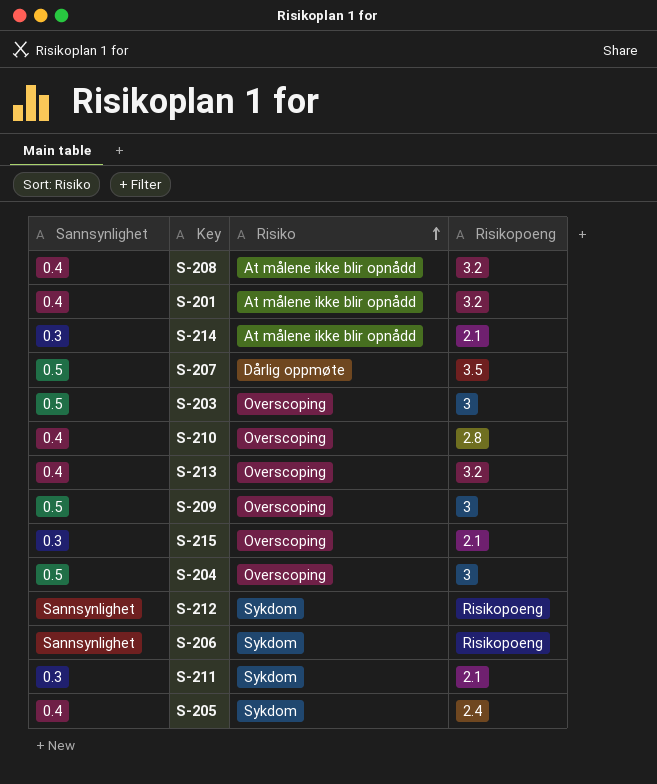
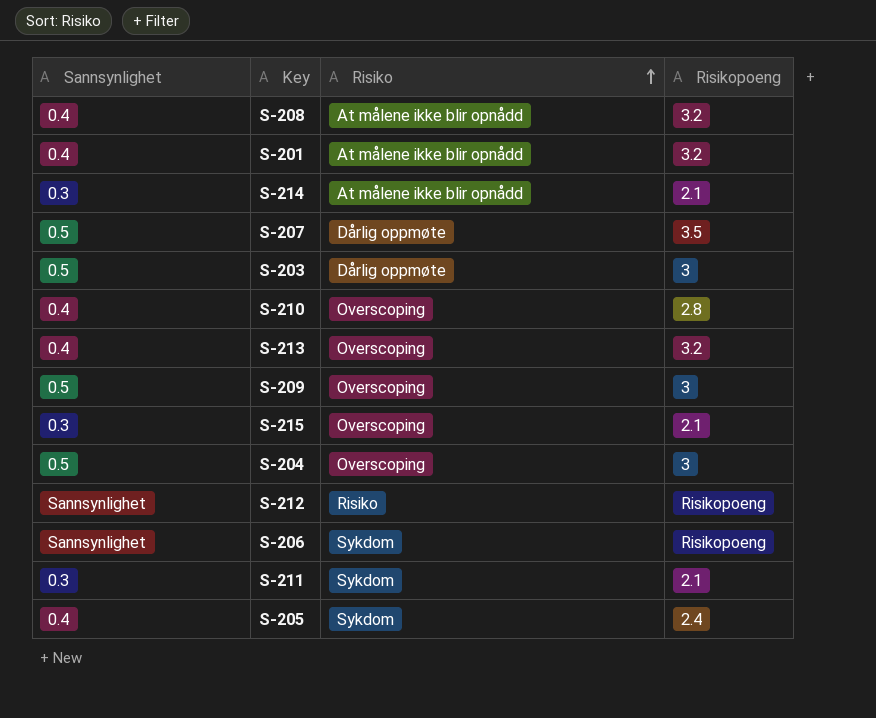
S-203 | Risiko: Overscoping -> Dårlig oppmøte
S-212 | Risiko: Sykdom -> Risiko

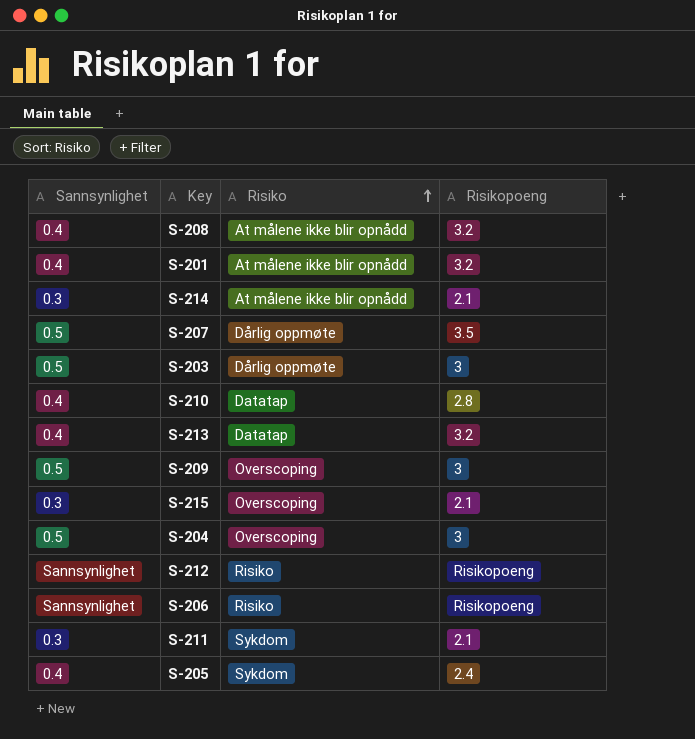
S-210 | Risiko: Overscoping -> Datatap
S-213 | Risiko: Overscoping -> Datatap
S-206 | Risiko: Sykdom -> Risiko

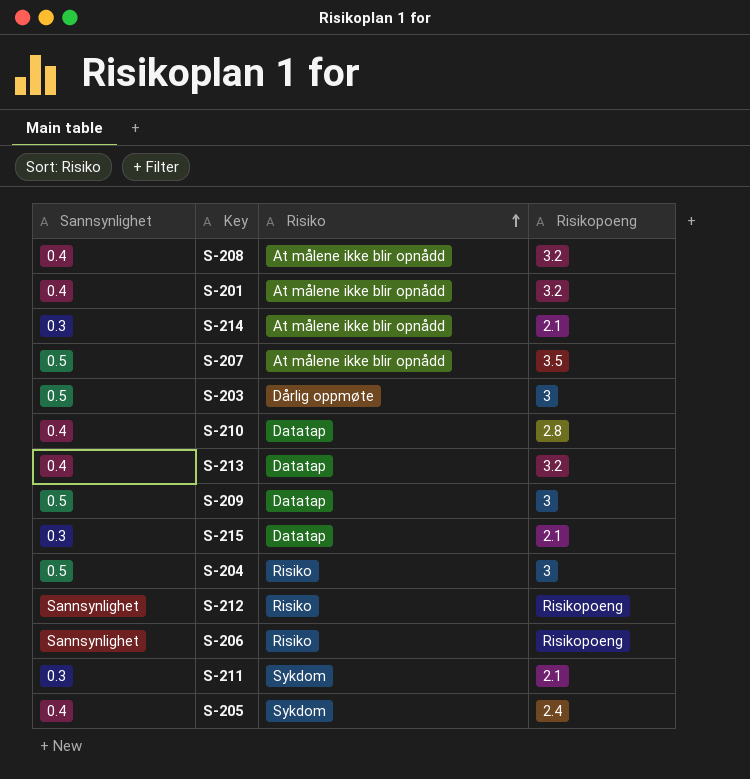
S-207 | Risiko: Dårlig oppmøte -> At målene ikke blir opnådd
S-209 | Risiko: Overscoping -> Datatap
S-215 | Risiko: Overscoping -> Datatap
S-204 | Risiko: Overscoping -> Risiko

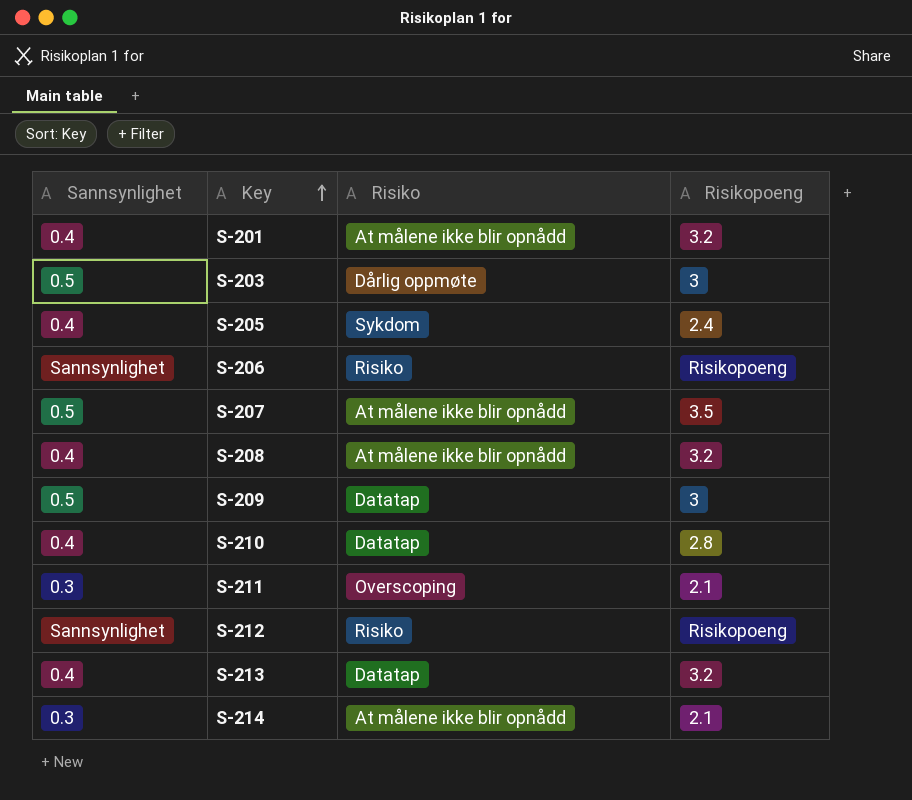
row order: Risiko ascending -> Key ascending
row S-215: 0.3 | Datatap | 2.1 -> none
row S-204: 0.5 | Risiko | 3 -> none
S-211 | Risiko: Sykdom -> Overscoping

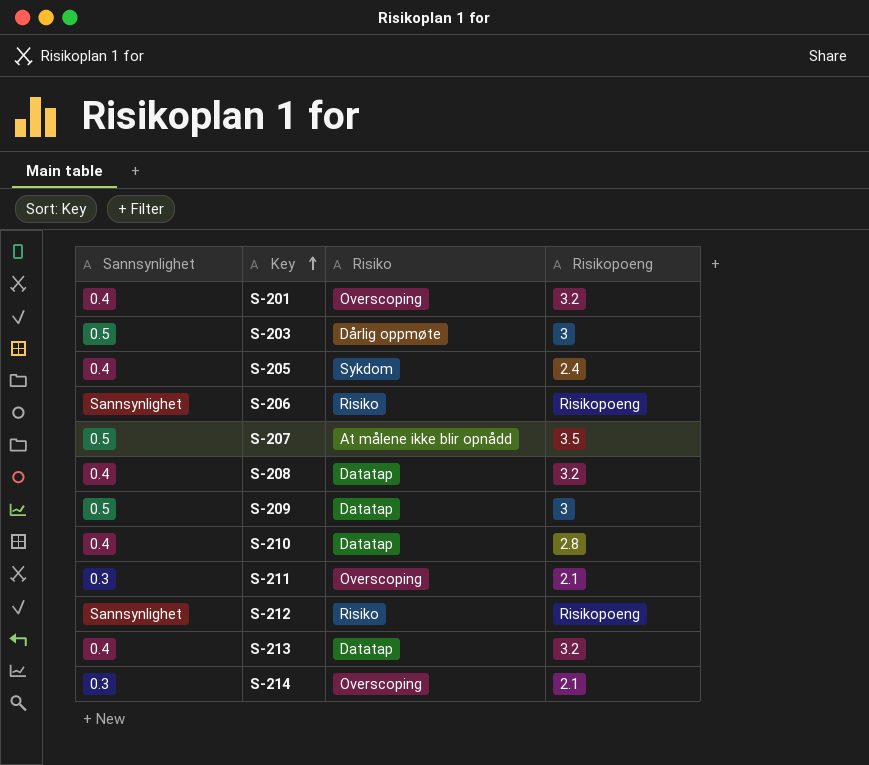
S-201 | Risiko: At målene ikke blir opnådd -> Overscoping
S-208 | Risiko: At målene ikke blir opnådd -> Datatap
S-214 | Risiko: At målene ikke blir opnådd -> Overscoping

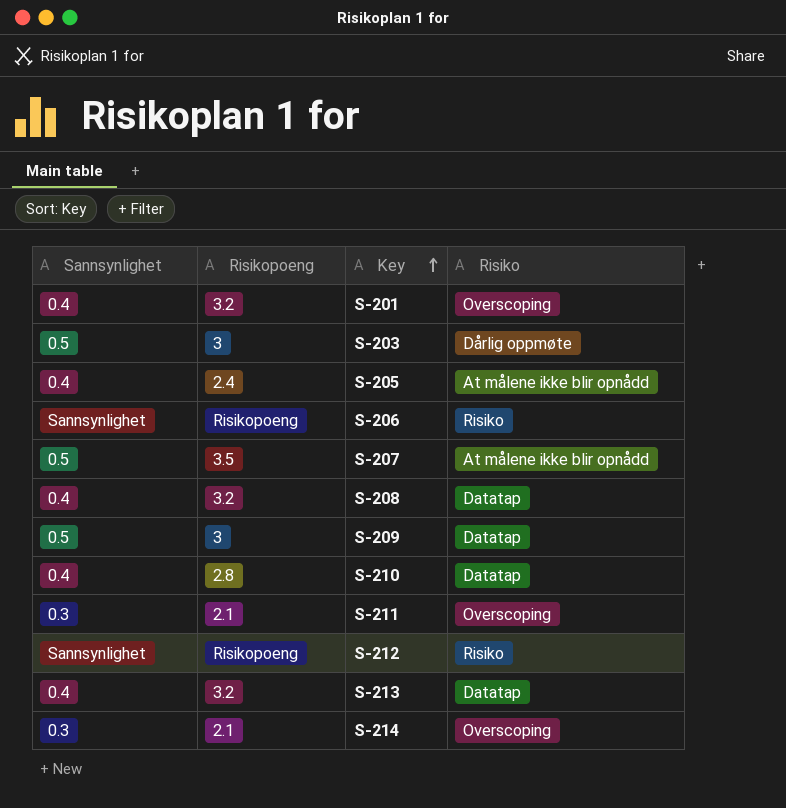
column Risikopoeng | position: 4 -> 2
S-205 | Risiko: Sykdom -> At målene ikke blir opnådd

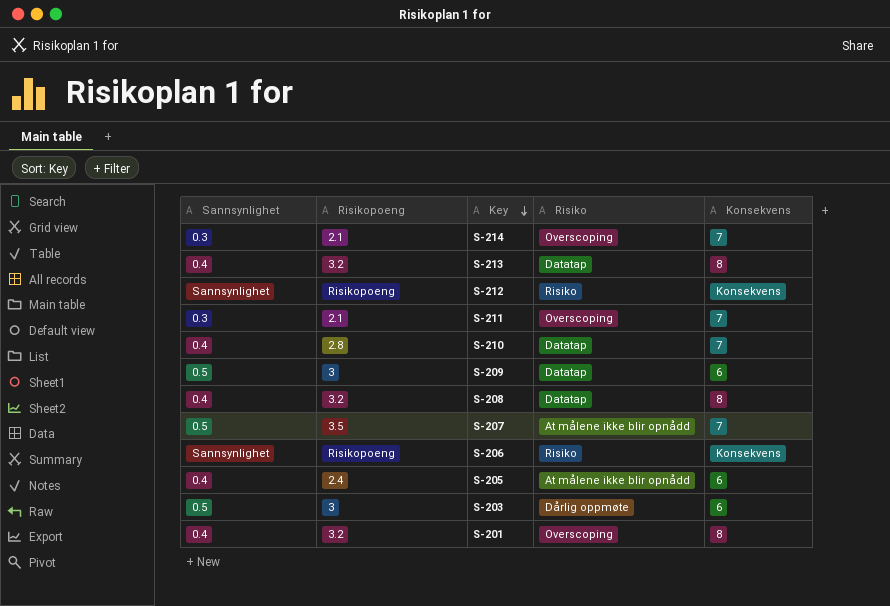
row order: Key ascending -> Key descending
column Konsekvens | position: none -> 5

